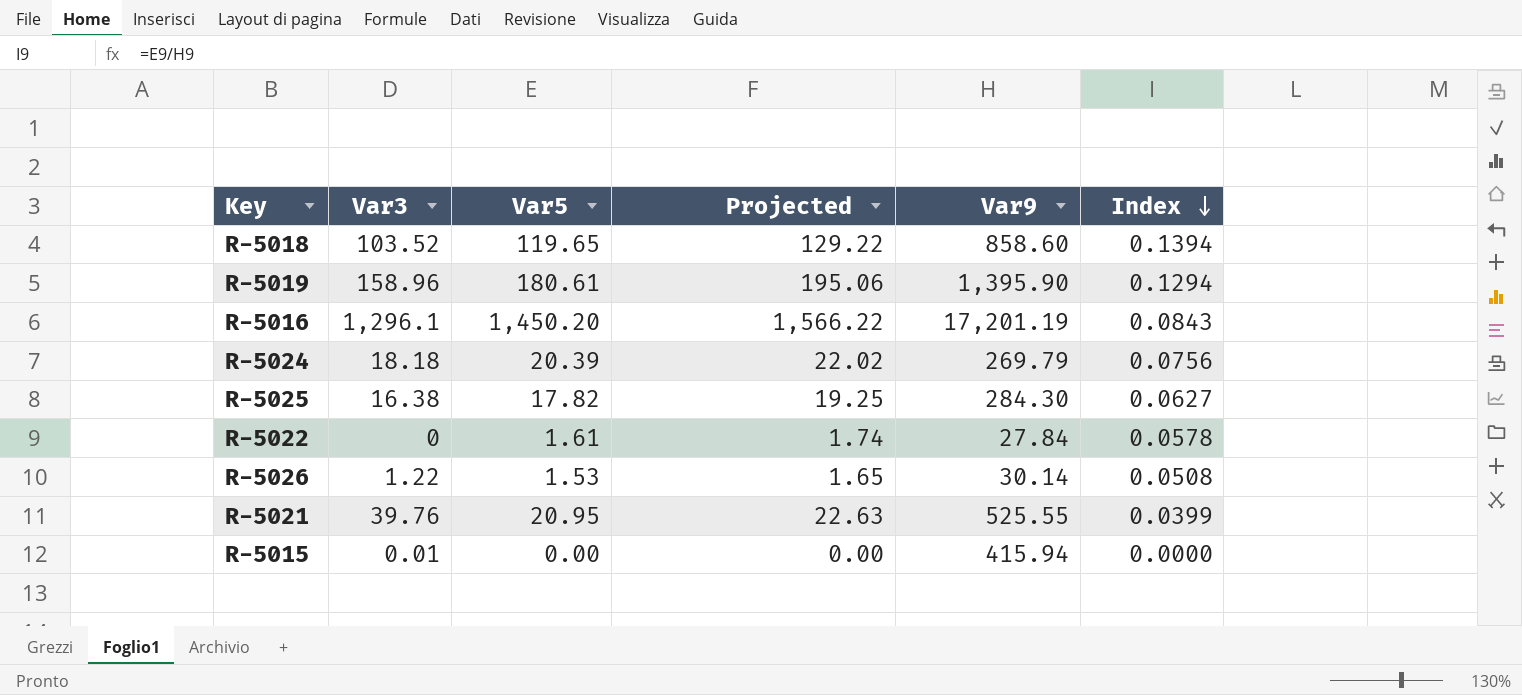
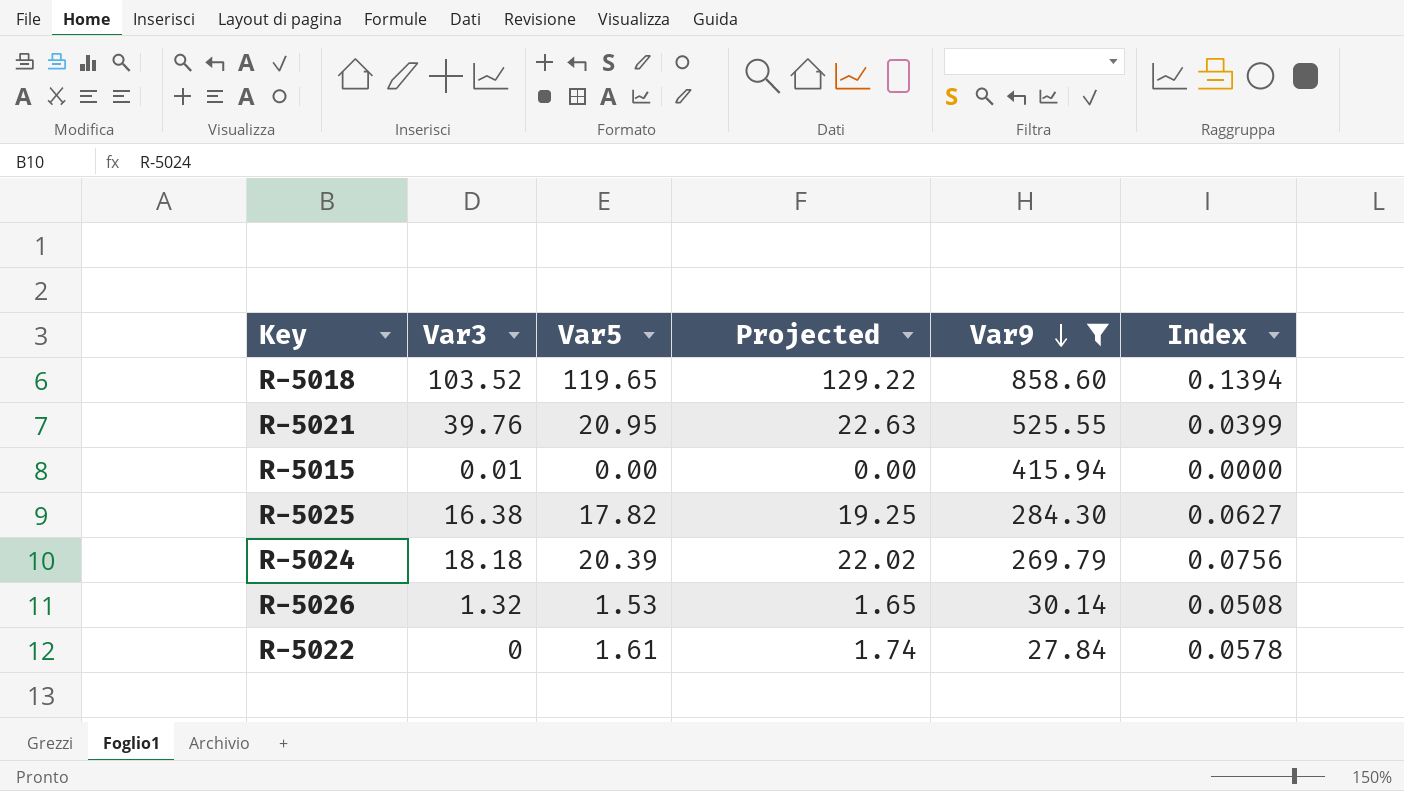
filter: none -> Var9 <= 858.60
row order: Index descending -> Var9 descending
R-5026 | Var3: 1.22 -> 1.32

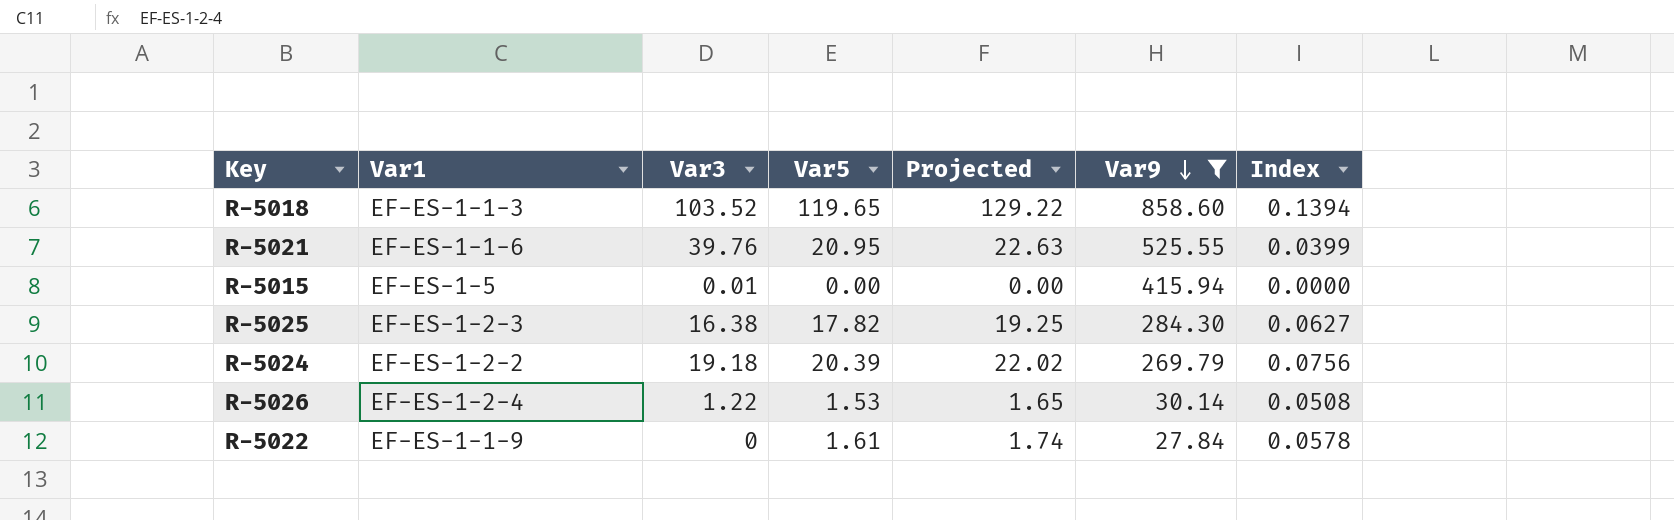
column Var1 | position: none -> 2
R-5024 | Var3: 18.18 -> 19.18
R-5026 | Var3: 1.32 -> 1.22

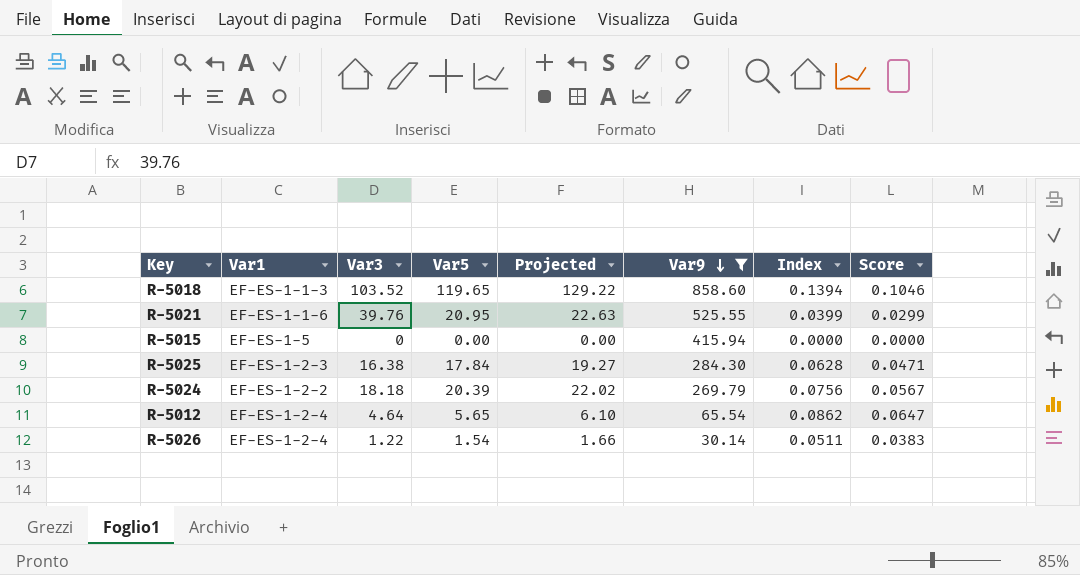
column Score | formula: none -> [Index] * 0.75
row R-5022: EF-ES-1-1-9 | 0 | 1.61 | 1.74 | 27.84 | 0.0578 -> none
R-5015 | Var3: 0.01 -> 0
R-5025 | Var5: 17.82 -> 17.84
R-5025 | Projected: 19.25 -> 19.27
R-5025 | Index: 0.0627 -> 0.0628
R-5024 | Var3: 19.18 -> 18.18
row R-5012: none -> EF-ES-1-2-4 | 4.64 | 5.65 | 6.10 | 65.54 | 0.0862 | 0.0647
R-5026 | Var5: 1.53 -> 1.54
R-5026 | Projected: 1.65 -> 1.66
R-5026 | Index: 0.0508 -> 0.0511

